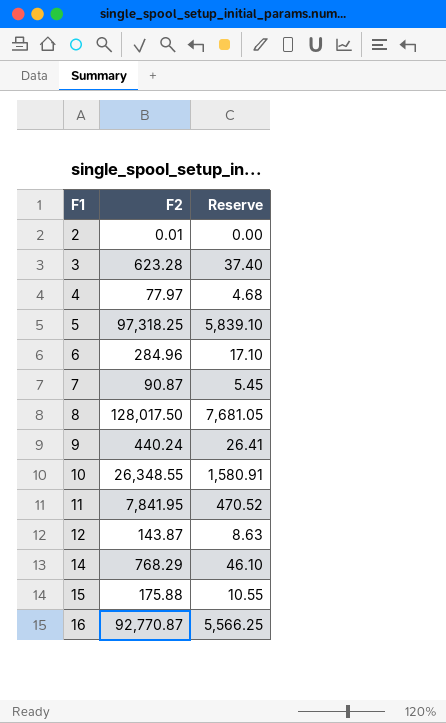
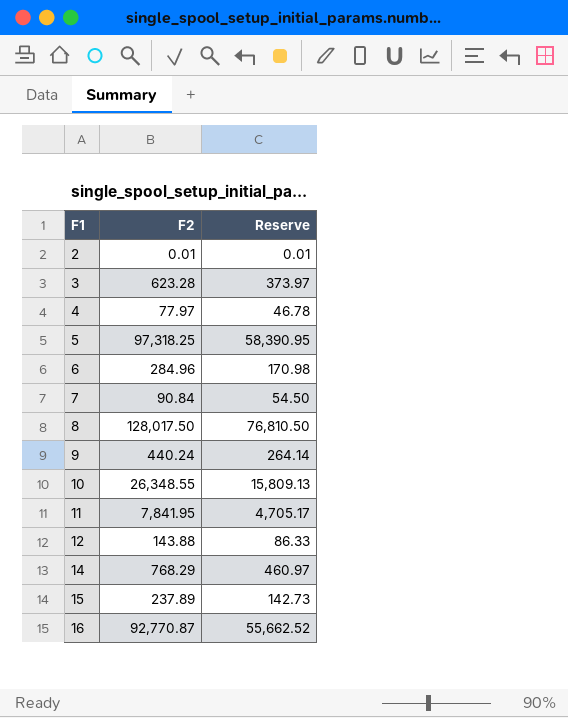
column Reserve | formula: [F2] * 0.06 -> [F2] * 0.6
7 | F2: 90.87 -> 90.84
12 | F2: 143.87 -> 143.88
15 | F2: 175.88 -> 237.89

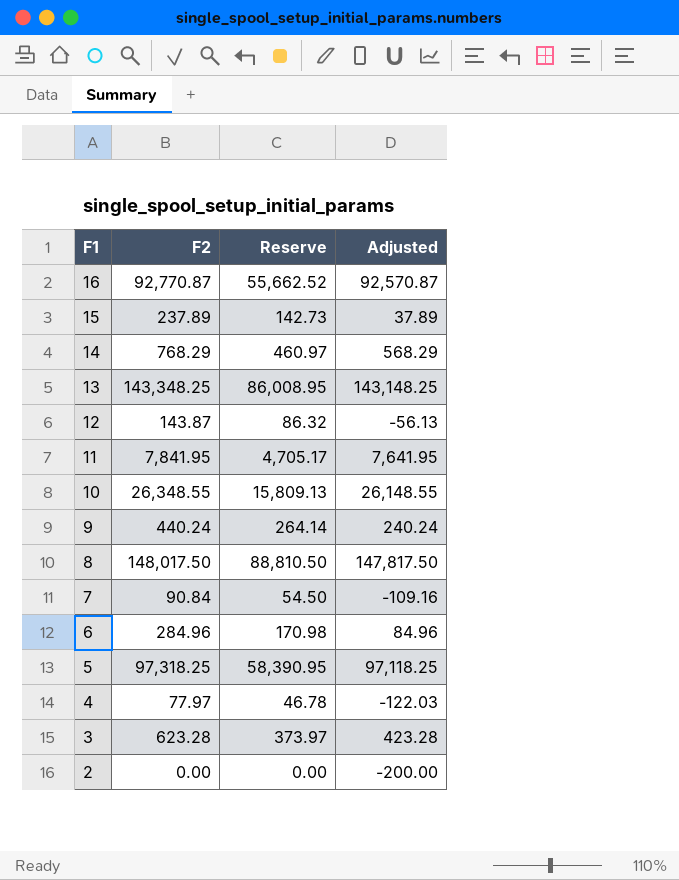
row order: F1 ascending -> F1 descending
column Adjusted | formula: none -> [F2] - 200
row 13: none -> 143,348.25 | 86,008.95 | 143,148.25
12 | F2: 143.88 -> 143.87
12 | Reserve: 86.33 -> 86.32
8 | F2: 128,017.50 -> 148,017.50
8 | Reserve: 76,810.50 -> 88,810.50
2 | F2: 0.01 -> 0.00
2 | Reserve: 0.01 -> 0.00

